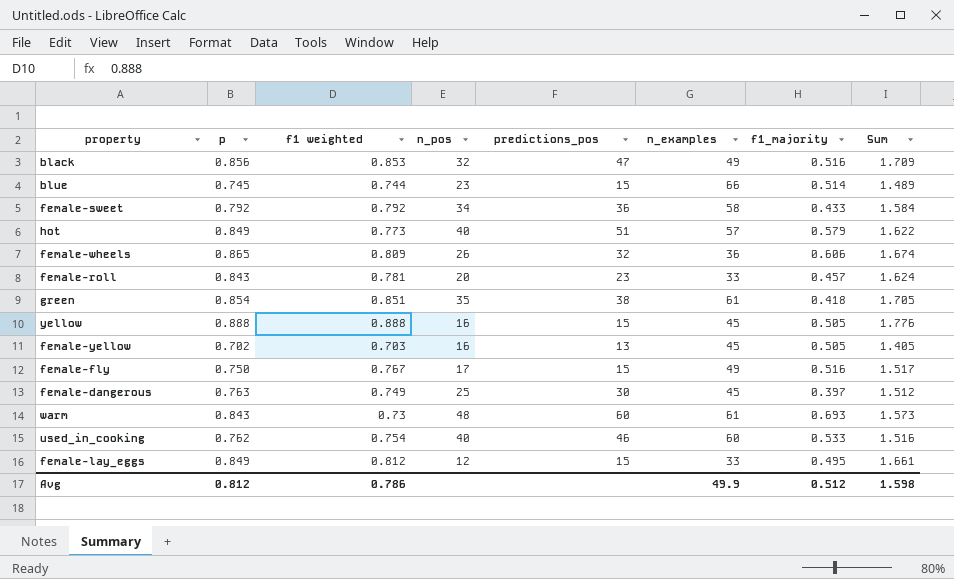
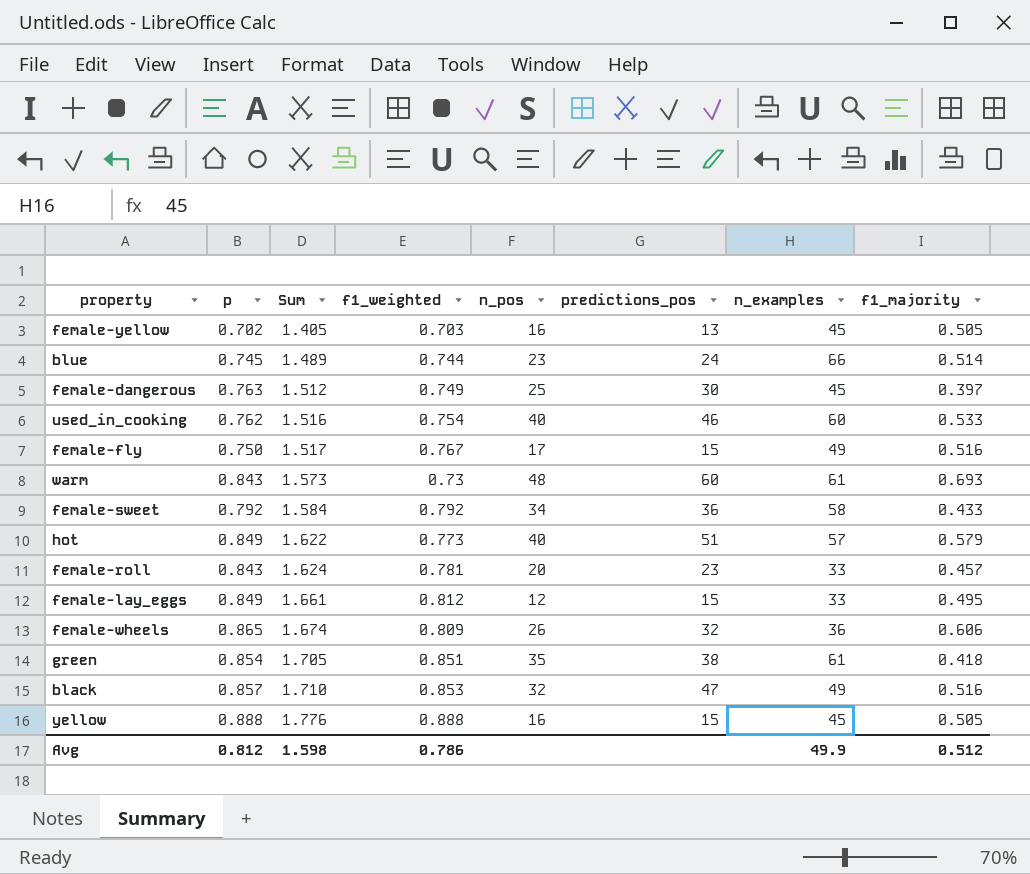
row order: none -> Sum ascending
column Sum | position: 8 -> 3
column name: f1 weighted -> f1_weighted
blue | predictions_pos: 15 -> 24
black | p: 0.856 -> 0.857
black | Sum: 1.709 -> 1.710

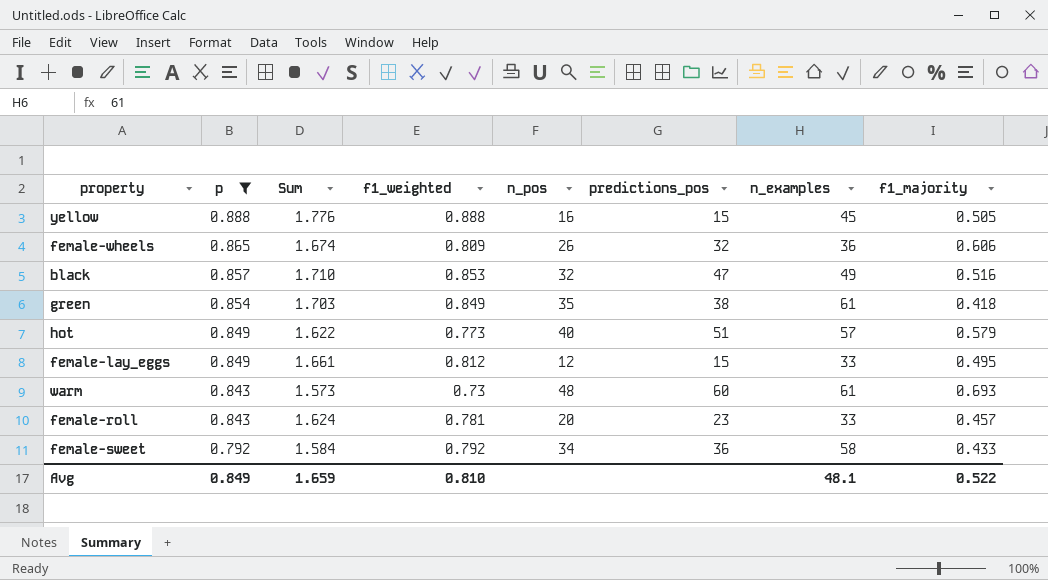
filter: none -> p >= 0.792
row order: Sum ascending -> p descending
green | Sum: 1.705 -> 1.703
green | f1_weighted: 0.851 -> 0.849
Avg | p: 0.812 -> 0.849
Avg | Sum: 1.598 -> 1.659
Avg | f1_weighted: 0.786 -> 0.810
Avg | n_examples: 49.9 -> 48.1
Avg | f1_majority: 0.512 -> 0.522

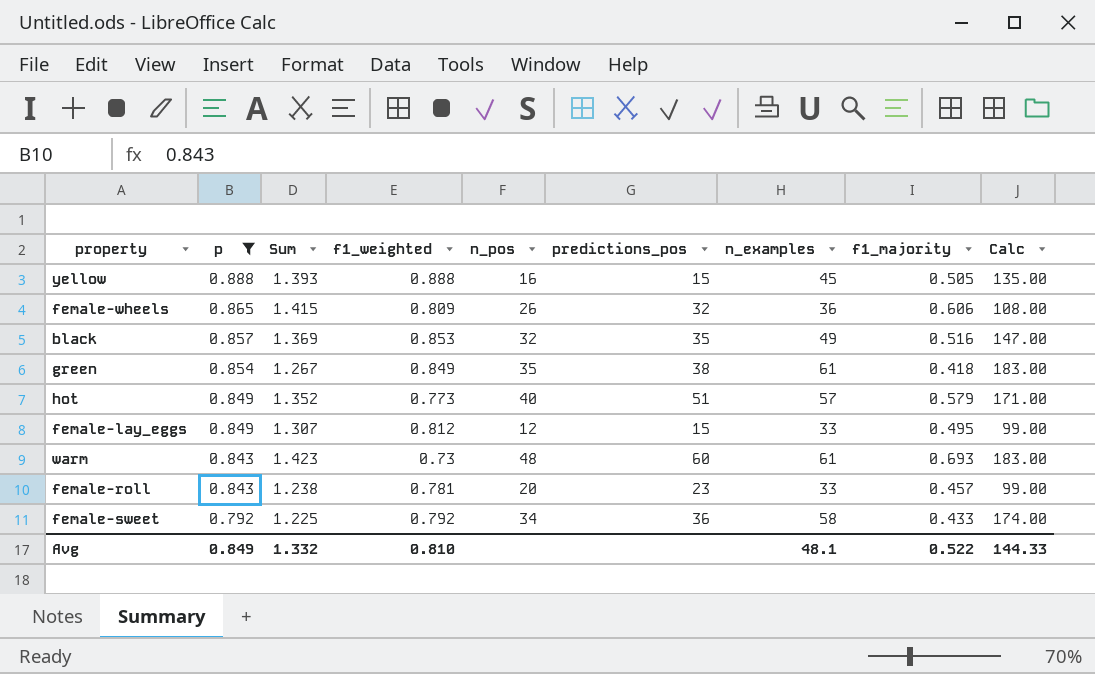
column Sum | formula: [p] + [f1_weighted] -> [f1_weighted] + [f1_majority]
column Calc | formula: none -> [n_examples] * 3
black | predictions_pos: 47 -> 35
Avg | Sum: 1.659 -> 1.332

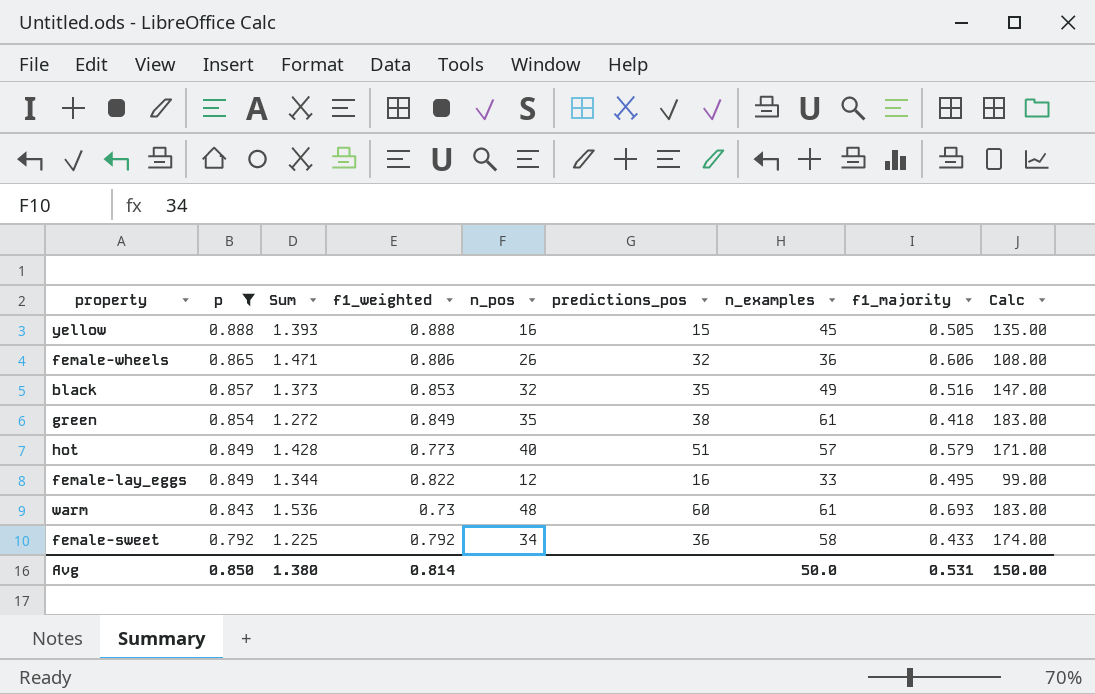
column Sum | formula: [f1_weighted] + [f1_majority] -> [p] + [f1_majority]
row female-roll: 0.843 | 1.238 | 0.781 | 20 | 23 | 33 | 0.457 | 99.00 -> none
female-wheels | f1_weighted: 0.809 -> 0.806
female-lay_eggs | f1_weighted: 0.812 -> 0.822
female-lay_eggs | predictions_pos: 15 -> 16
Avg | p: 0.849 -> 0.850
Avg | Sum: 1.332 -> 1.380
Avg | f1_weighted: 0.810 -> 0.814
Avg | n_examples: 48.1 -> 50.0
Avg | f1_majority: 0.522 -> 0.531
Avg | Calc: 144.33 -> 150.00

